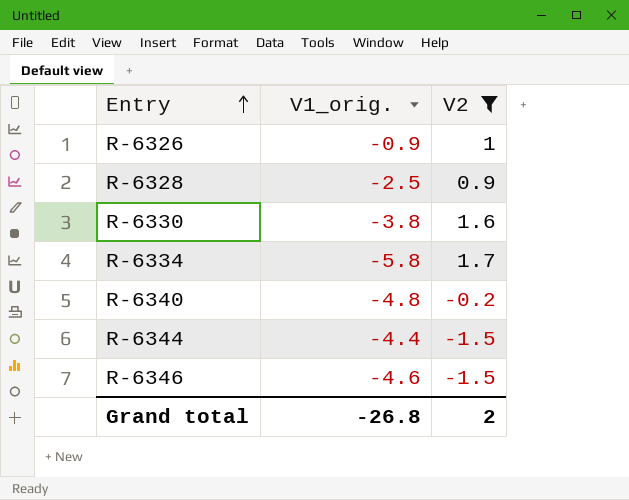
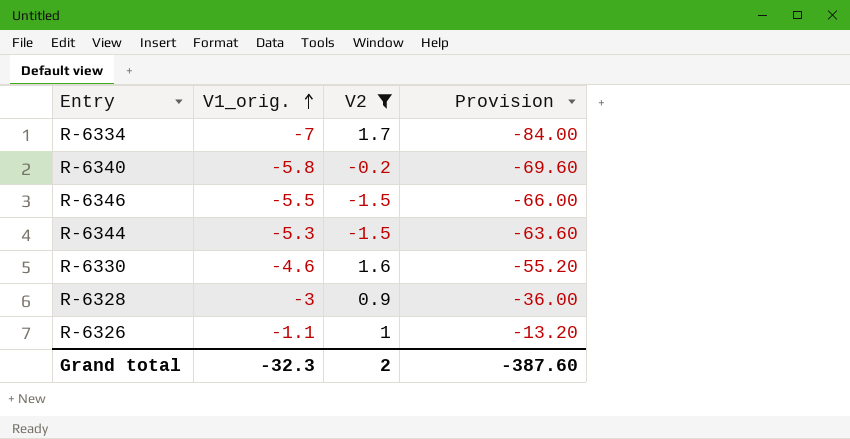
row order: Entry ascending -> V1_orig. ascending
column Provision | formula: none -> [V1_orig.] * 12
R-6334 | V1_orig.: -5.8 -> -7
R-6340 | V1_orig.: -4.8 -> -5.8
R-6346 | V1_orig.: -4.6 -> -5.5
R-6344 | V1_orig.: -4.4 -> -5.3
R-6330 | V1_orig.: -3.8 -> -4.6
R-6328 | V1_orig.: -2.5 -> -3
R-6326 | V1_orig.: -0.9 -> -1.1
Grand total | V1_orig.: -26.8 -> -32.3

